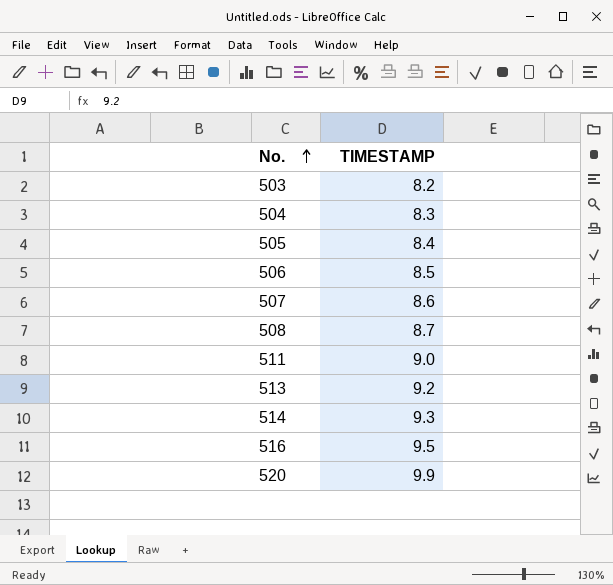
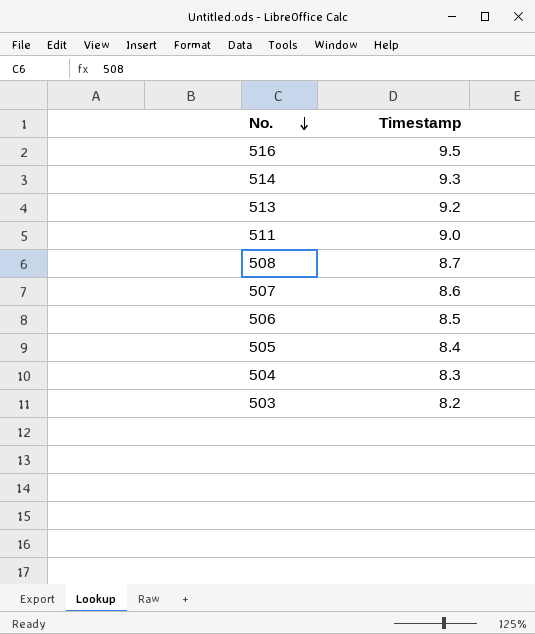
row order: No. ascending -> No. descending
column name: TIMESTAMP -> Timestamp
row 520: 9.9 -> none

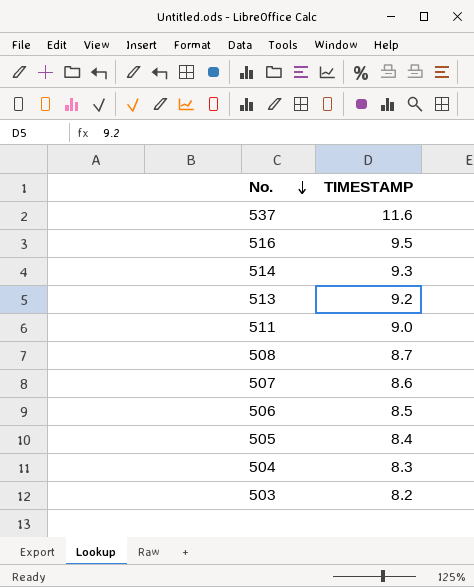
column name: Timestamp -> TIMESTAMP
row 537: none -> 11.6

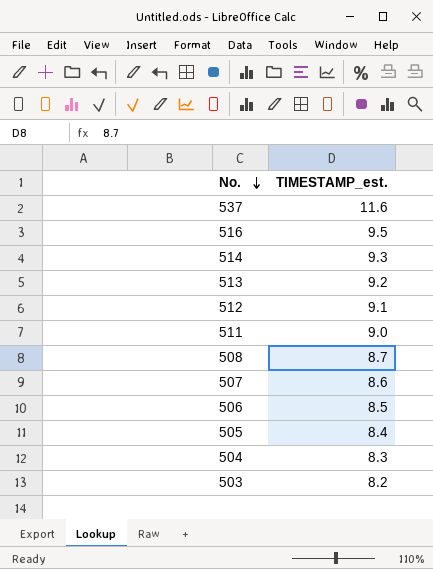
column name: TIMESTAMP -> TIMESTAMP_est.
row 512: none -> 9.1

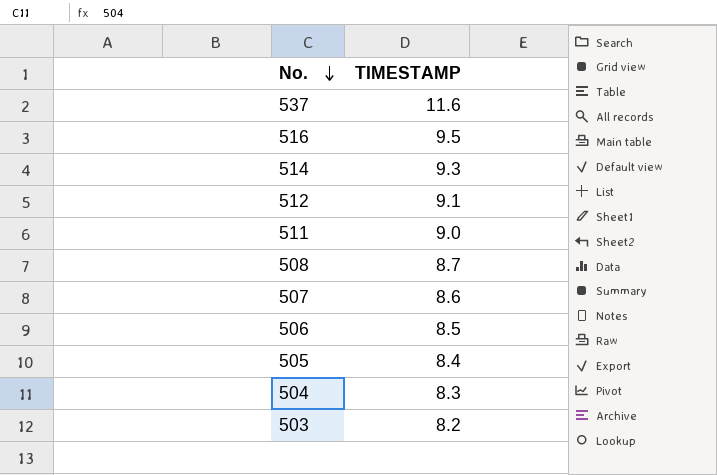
column name: TIMESTAMP_est. -> TIMESTAMP
row 513: 9.2 -> none

